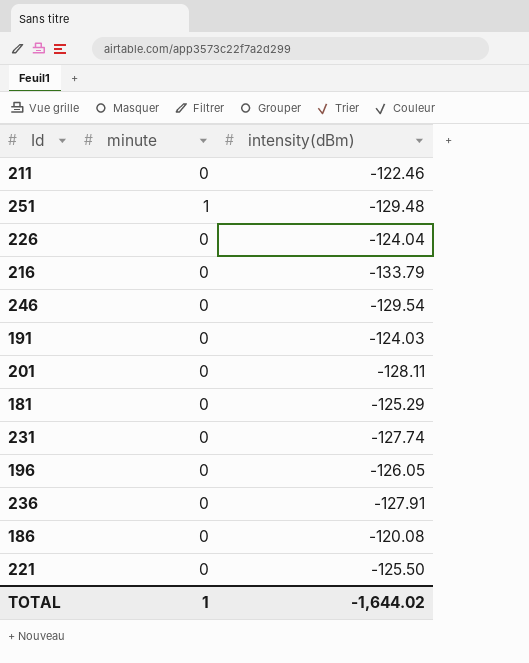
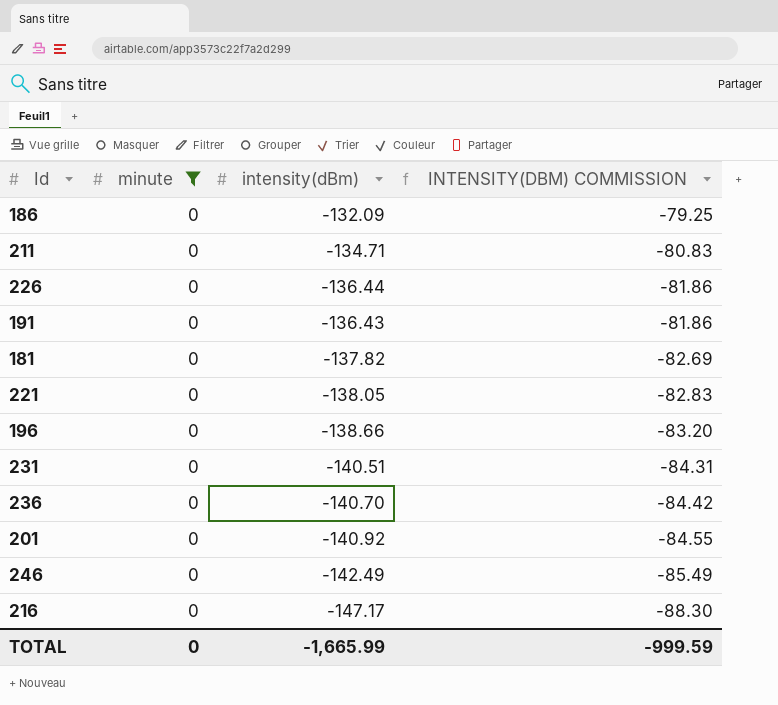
filter: none -> minute = 0
row order: none -> INTENSITY(DBM) COMMISSION descending
column INTENSITY(DBM) COMMISSION | formula: none -> [intensity(dBm)] * 0.6
186 | intensity(dBm): -120.08 -> -132.09
211 | intensity(dBm): -122.46 -> -134.71
226 | intensity(dBm): -124.04 -> -136.44
191 | intensity(dBm): -124.03 -> -136.43
181 | intensity(dBm): -125.29 -> -137.82
221 | intensity(dBm): -125.50 -> -138.05
196 | intensity(dBm): -126.05 -> -138.66
231 | intensity(dBm): -127.74 -> -140.51
236 | intensity(dBm): -127.91 -> -140.70
201 | intensity(dBm): -128.11 -> -140.92
246 | intensity(dBm): -129.54 -> -142.49
216 | intensity(dBm): -133.79 -> -147.17
TOTAL | minute: 1 -> 0
TOTAL | intensity(dBm): -1,644.02 -> -1,665.99

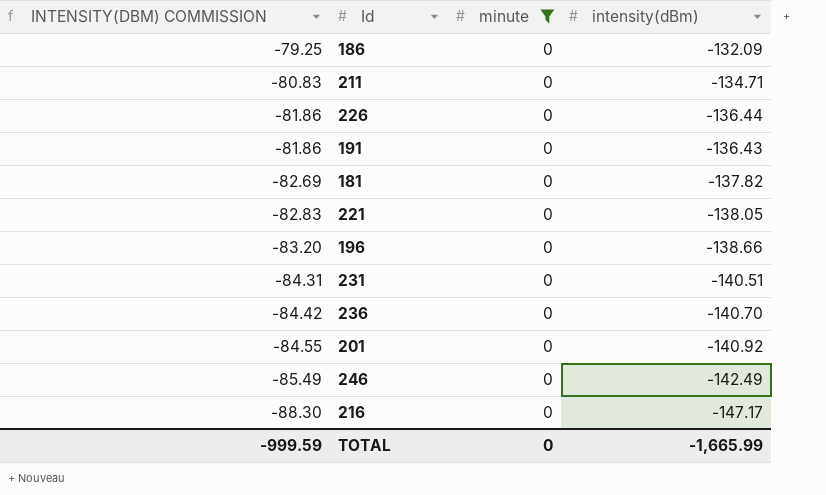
column INTENSITY(DBM) COMMISSION | position: 4 -> 1

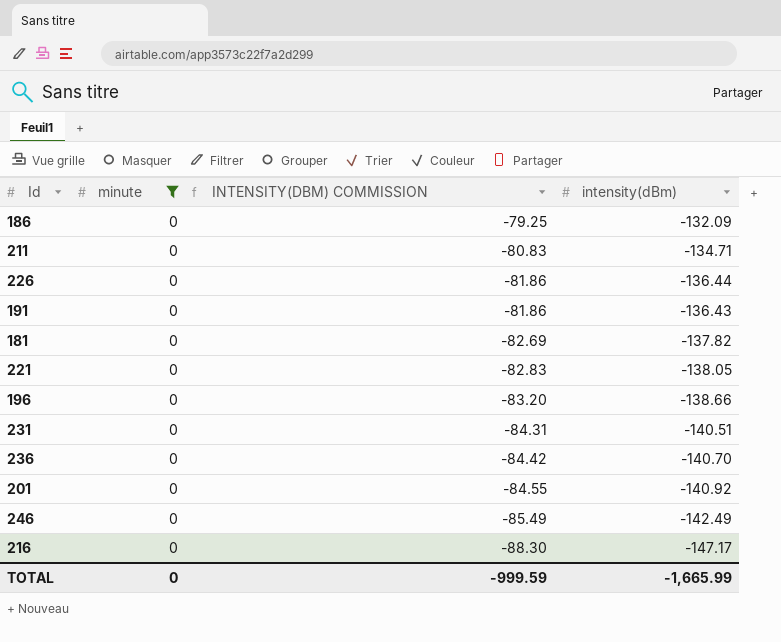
column INTENSITY(DBM) COMMISSION | position: 1 -> 3

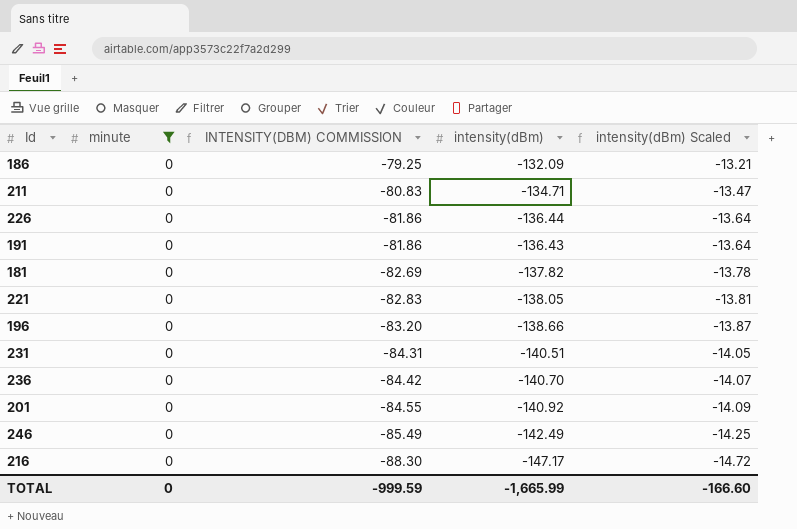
column intensity(dBm) Scaled | formula: none -> [intensity(dBm)] * 0.1

